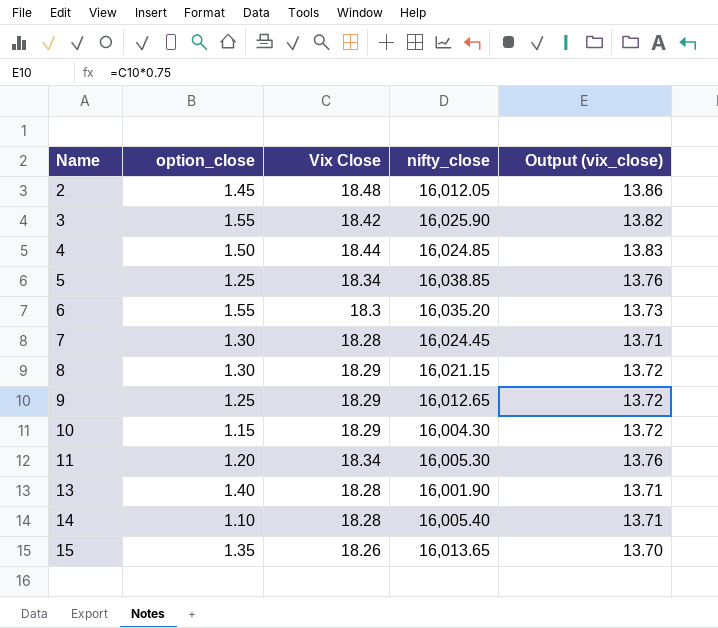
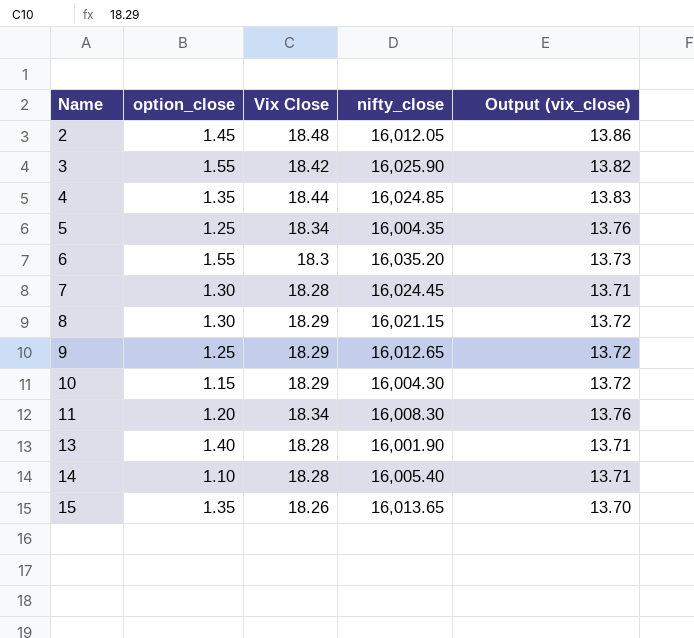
4 | option_close: 1.50 -> 1.35
5 | nifty_close: 16,038.85 -> 16,004.35
11 | nifty_close: 16,005.30 -> 16,008.30

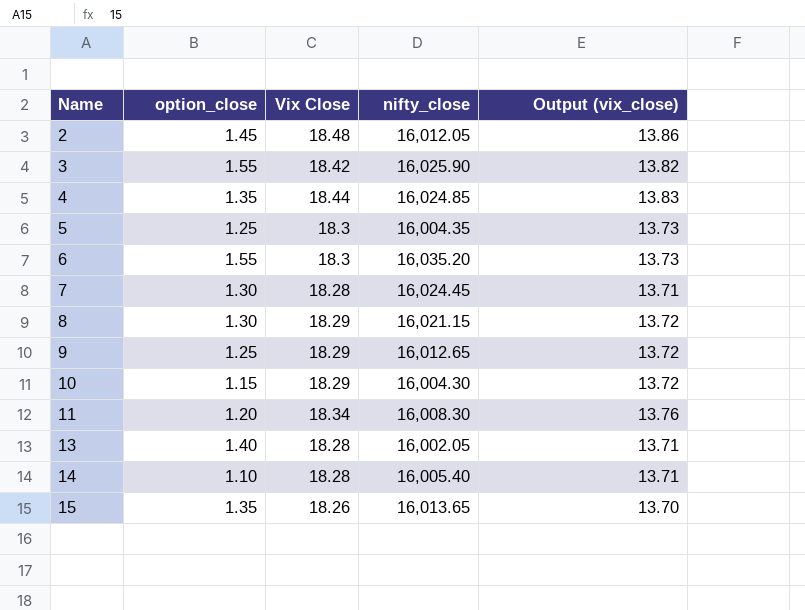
5 | Vix Close: 18.34 -> 18.3
5 | Output (vix_close): 13.76 -> 13.73
13 | nifty_close: 16,001.90 -> 16,002.05

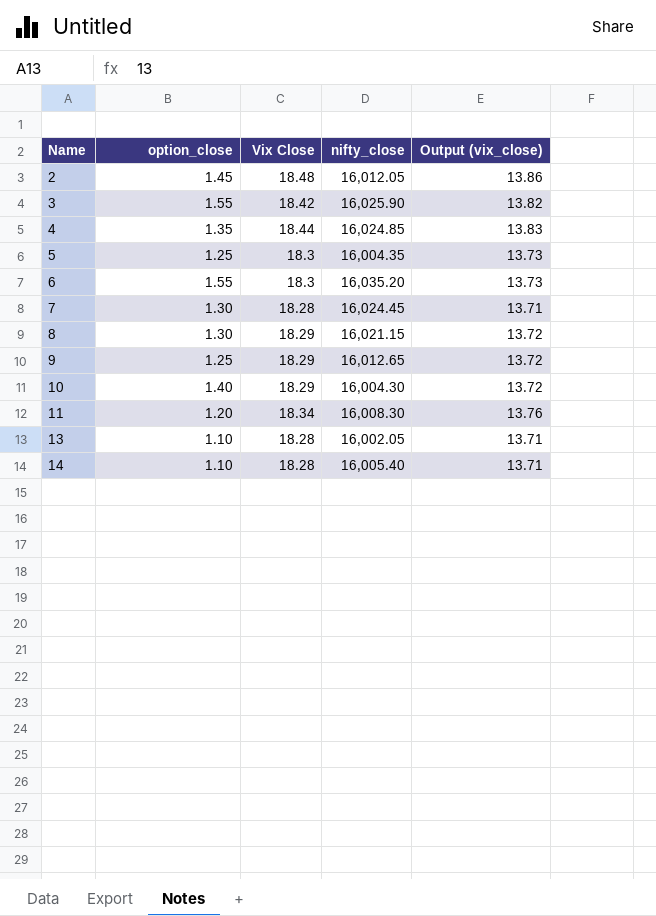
row 15: 1.35 | 18.26 | 16,013.65 | 13.70 -> none
10 | option_close: 1.15 -> 1.40
13 | option_close: 1.40 -> 1.10

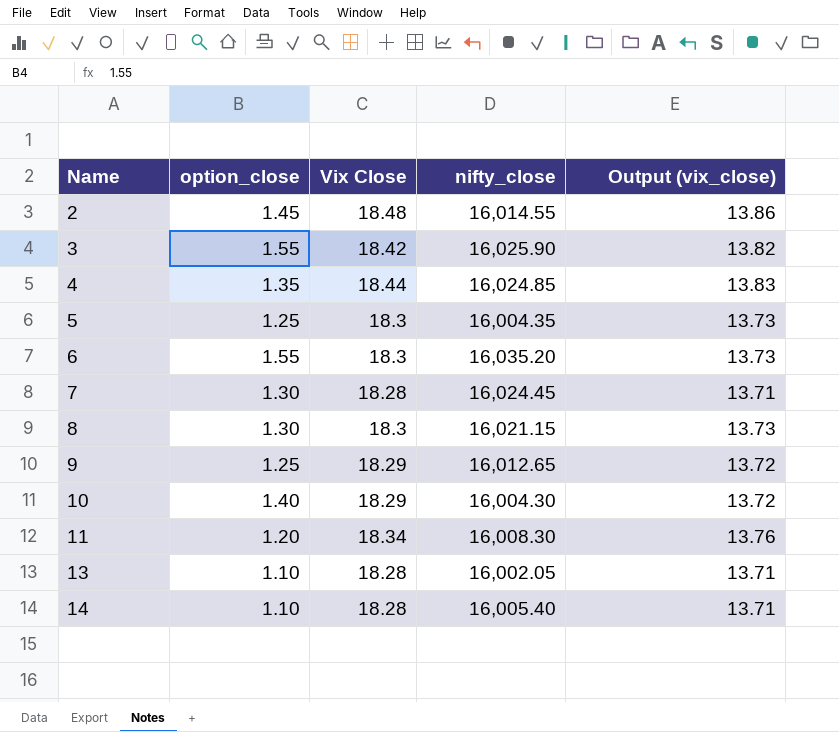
2 | nifty_close: 16,012.05 -> 16,014.55
8 | Vix Close: 18.29 -> 18.3
8 | Output (vix_close): 13.72 -> 13.73

